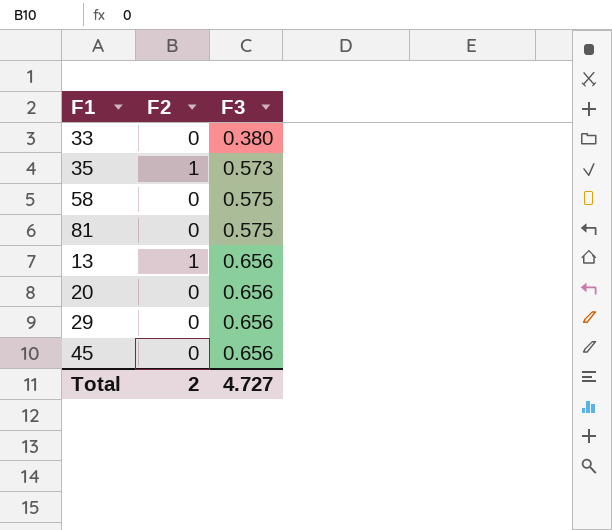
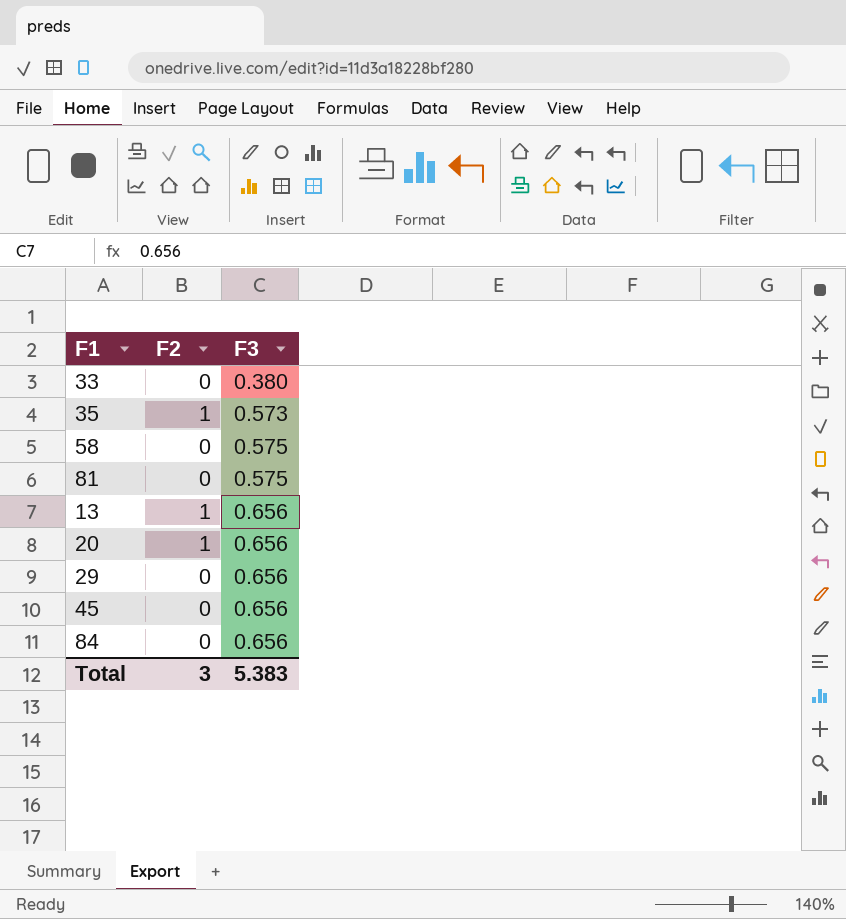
20 | F2: 0 -> 1
row 84: none -> 0 | 0.656
Total | F2: 2 -> 3
Total | F3: 4.727 -> 5.383

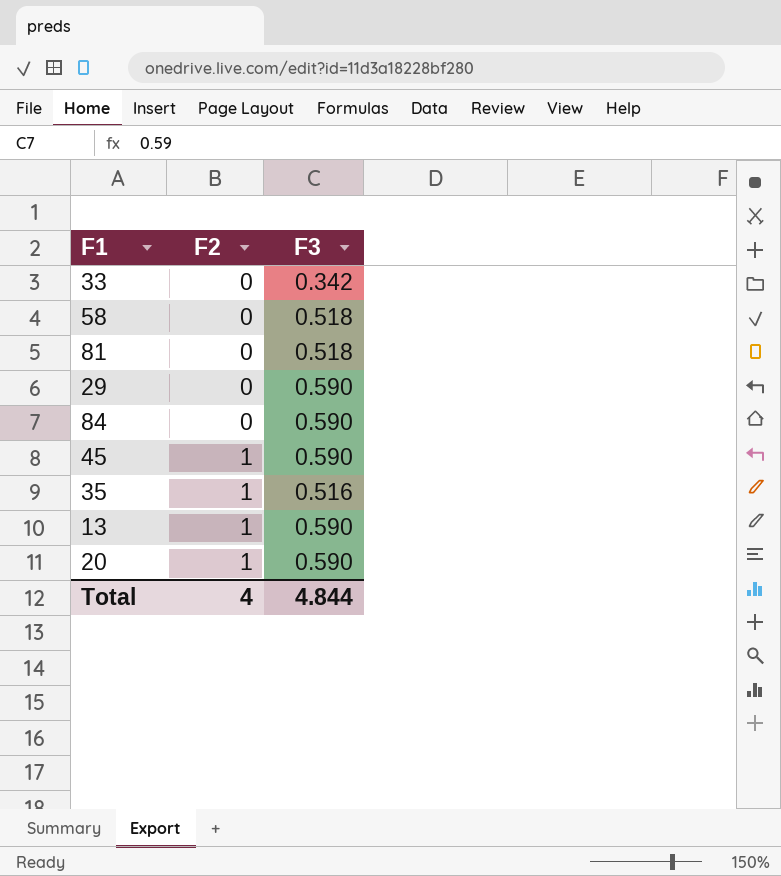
row order: F3 ascending -> F2 ascending
33 | F3: 0.380 -> 0.342
58 | F3: 0.575 -> 0.518
81 | F3: 0.575 -> 0.518
29 | F3: 0.656 -> 0.590
84 | F3: 0.656 -> 0.590
45 | F2: 0 -> 1
45 | F3: 0.656 -> 0.590
35 | F3: 0.573 -> 0.516
13 | F3: 0.656 -> 0.590
20 | F3: 0.656 -> 0.590
Total | F2: 3 -> 4
Total | F3: 5.383 -> 4.844

